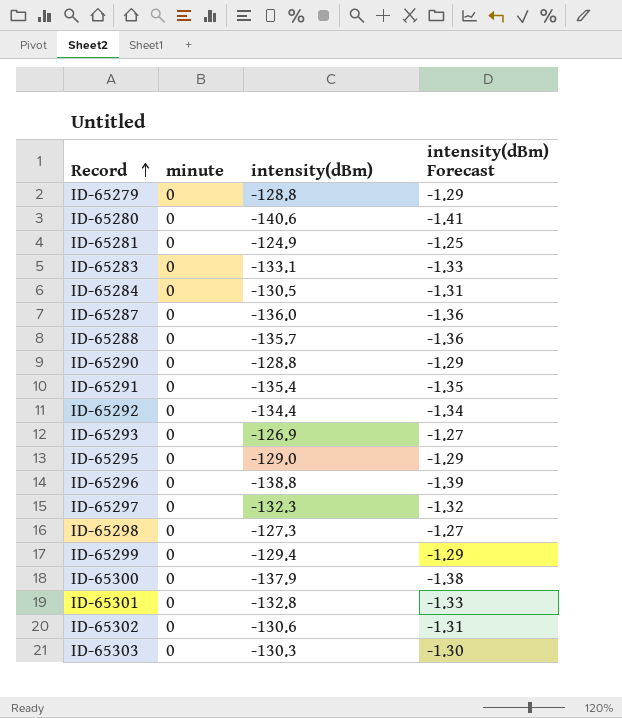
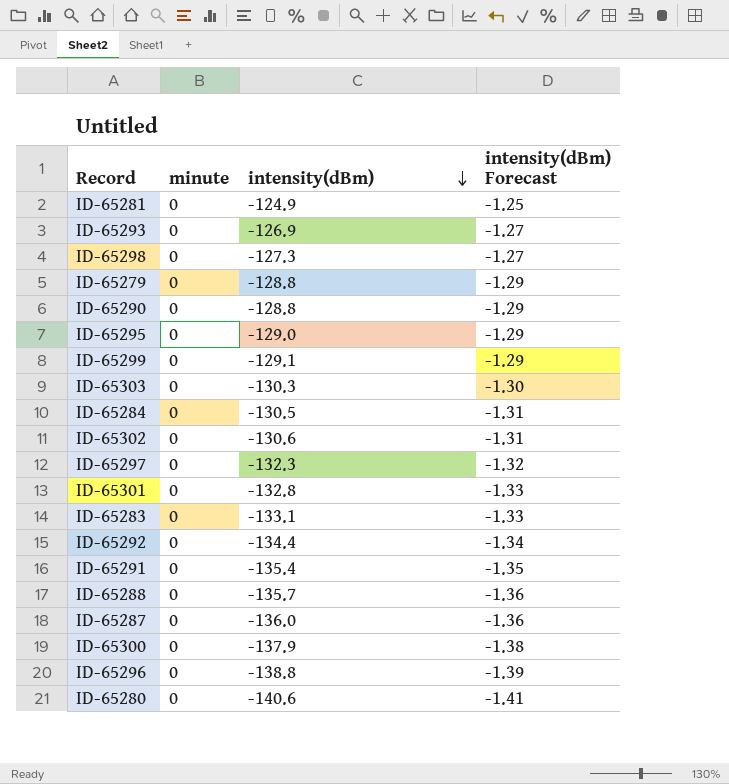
row order: Record ascending -> intensity(dBm) descending
ID-65299 | intensity(dBm): -129.4 -> -129.1

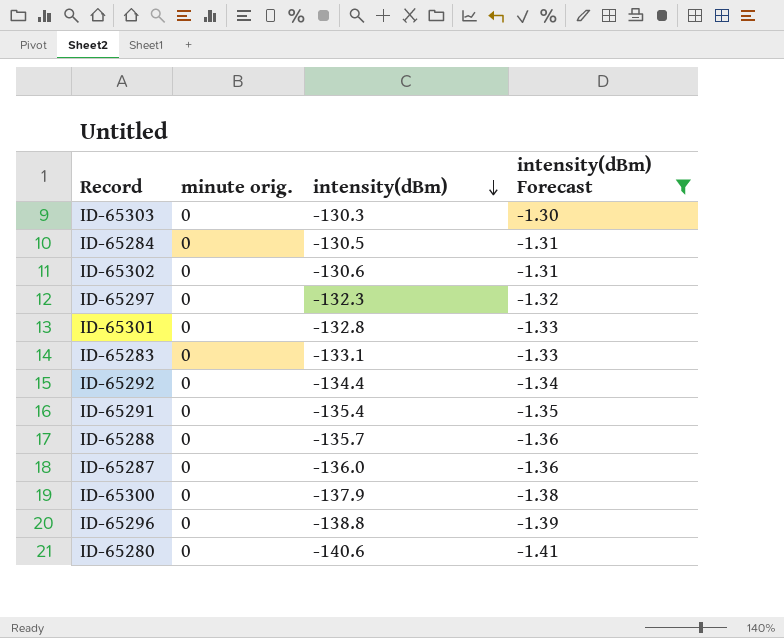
filter: none -> intensity(dBm) Forecast <= -1.30
column name: minute -> minute orig.

